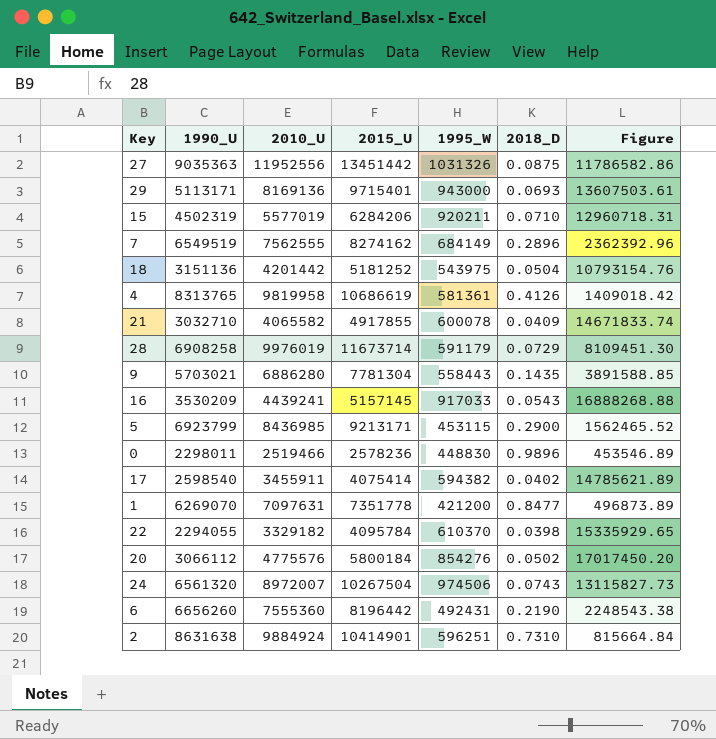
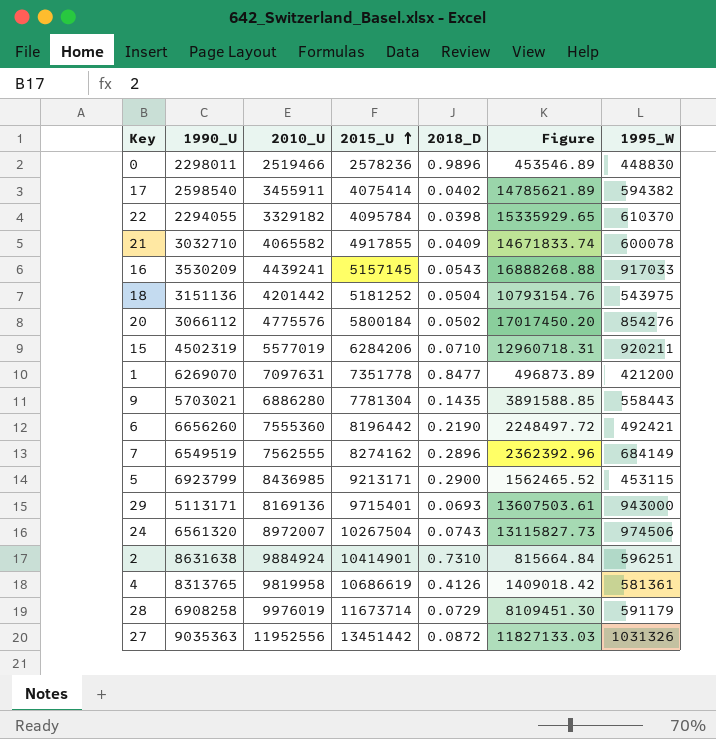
row order: none -> 2015_U ascending
column 1995_W | position: 5 -> 7
6 | Figure: 2248543.38 -> 2248497.72
6 | 1995_W: 492431 -> 492421
27 | 2018_D: 0.0875 -> 0.0872
27 | Figure: 11786582.86 -> 11827133.03

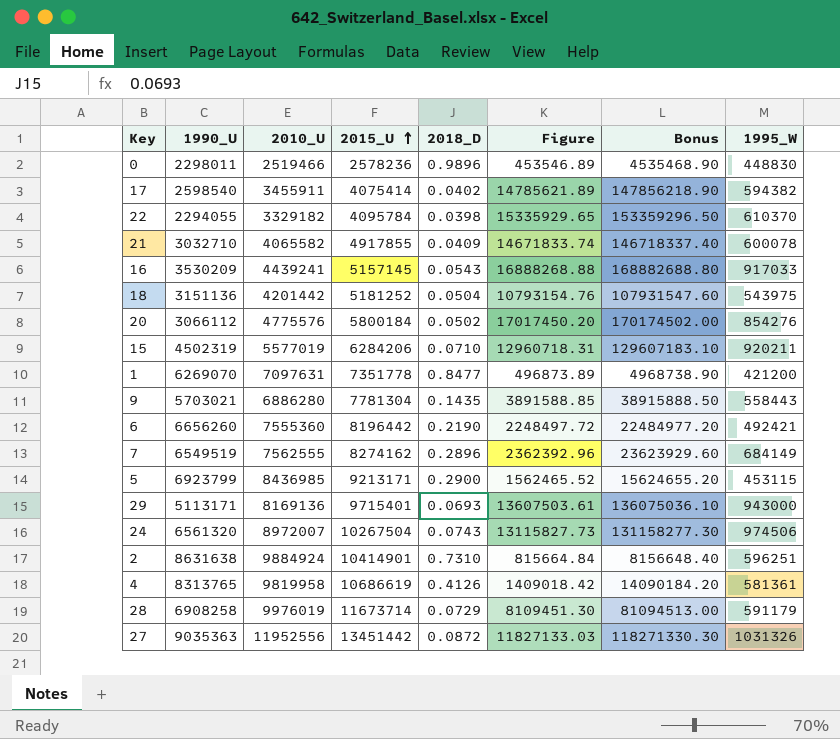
column Bonus | formula: none -> [Figure] * 10

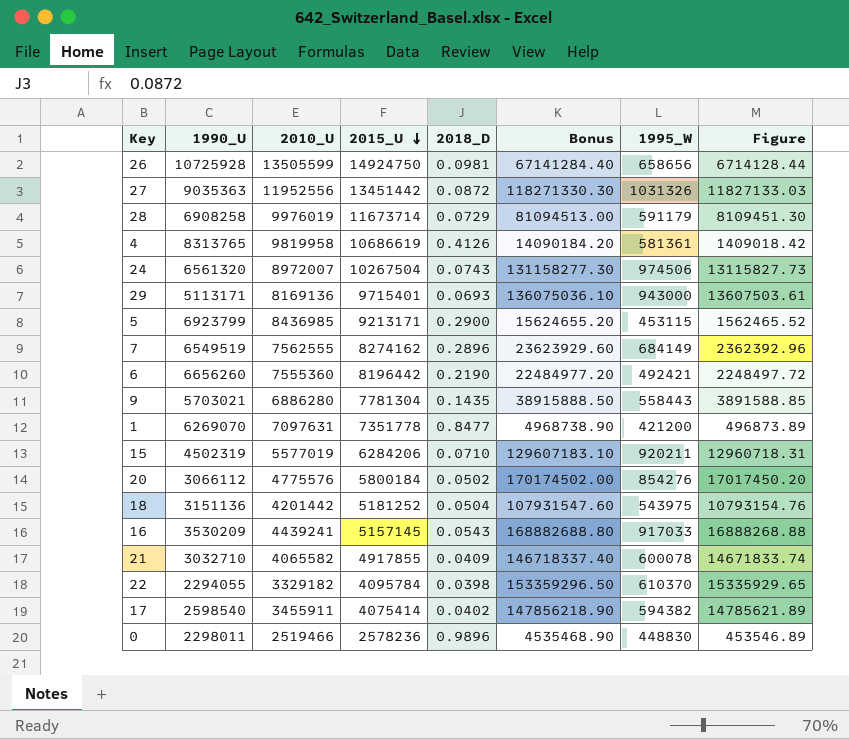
row order: 2015_U ascending -> 2015_U descending
column Figure | position: 6 -> 8
row 2: 8631638 | 9884924 | 10414901 | 0.7310 | 815664.84 | 8156648.40 | 596251 -> none
row 26: none -> 10725928 | 13505599 | 14924750 | 0.0981 | 67141284.40 | 658656 | 6714128.44

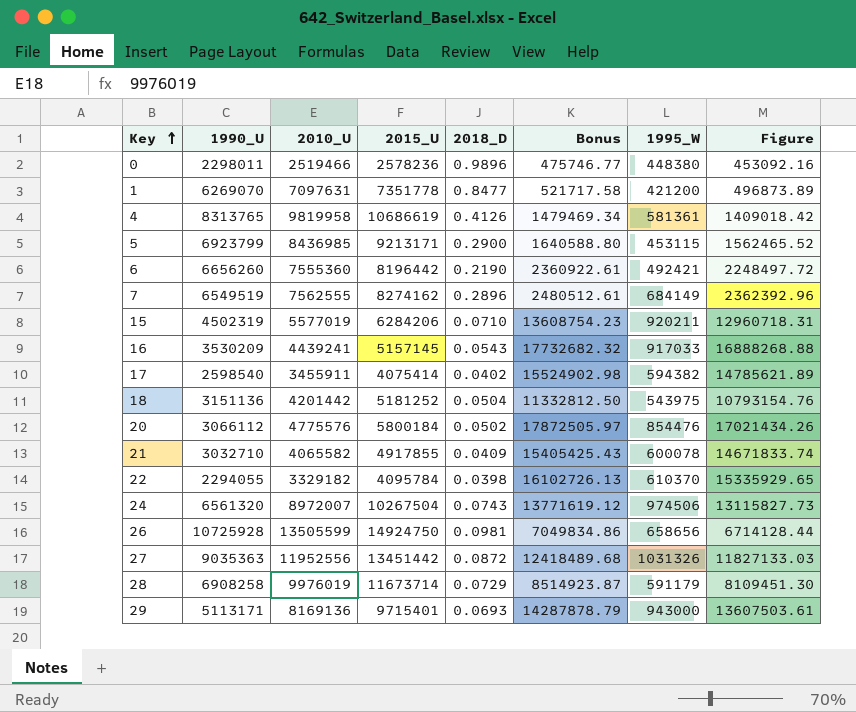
row order: 2015_U descending -> Key ascending
column Bonus | formula: [Figure] * 10 -> [Figure] * 1.05
row 9: 5703021 | 6886280 | 7781304 | 0.1435 | 38915888.50 | 558443 | 3891588.85 -> none
0 | 1995_W: 448830 -> 448380
0 | Figure: 453546.89 -> 453092.16
20 | 1995_W: 854276 -> 854476
20 | Figure: 17017450.20 -> 17021434.26

